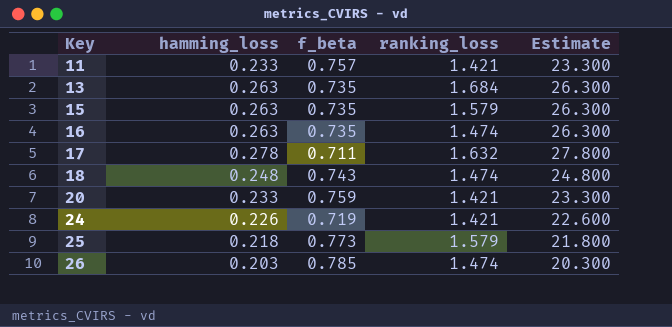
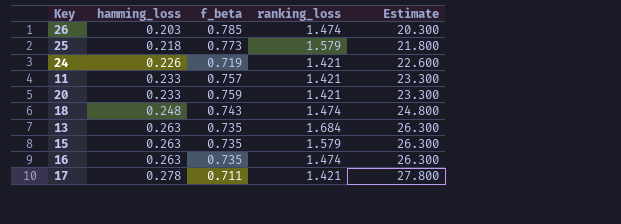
row order: Key ascending -> hamming_loss ascending
17 | ranking_loss: 1.632 -> 1.421

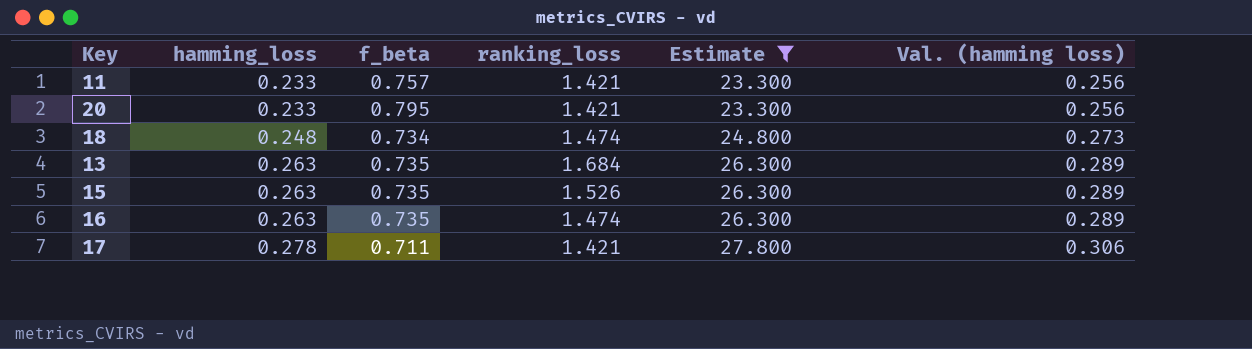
filter: none -> Estimate >= 23.300
column Val. (hamming loss) | formula: none -> [hamming_loss] * 1.1
20 | f_beta: 0.759 -> 0.795
18 | f_beta: 0.743 -> 0.734
15 | ranking_loss: 1.579 -> 1.526

